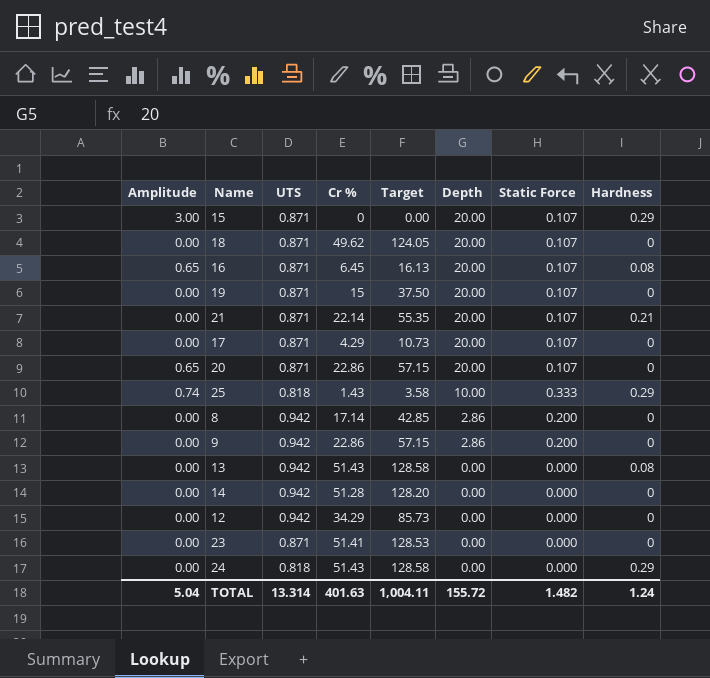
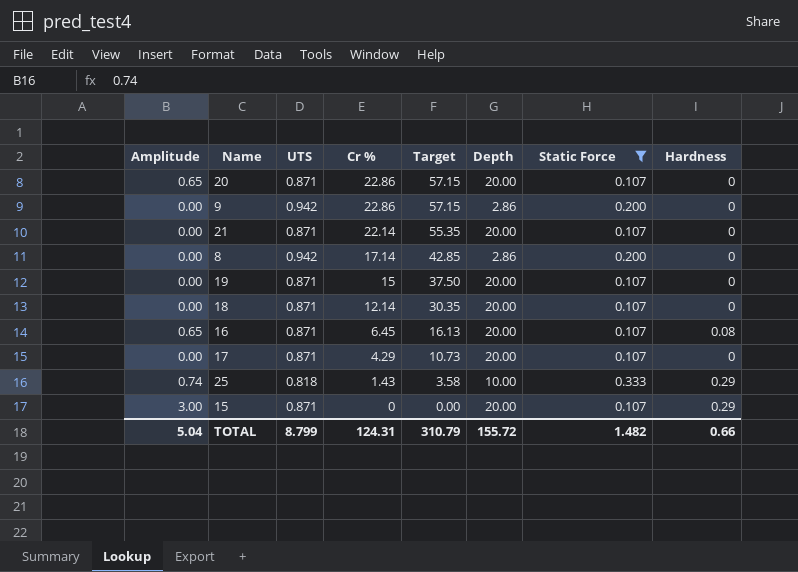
filter: none -> Static Force != 0.000
row order: Depth descending -> Cr % descending
21 | Hardness: 0.21 -> 0
18 | Cr %: 49.62 -> 12.14
18 | Target: 124.05 -> 30.35
TOTAL | UTS: 13.314 -> 8.799
TOTAL | Cr %: 401.63 -> 124.31
TOTAL | Target: 1,004.11 -> 310.79
TOTAL | Hardness: 1.24 -> 0.66

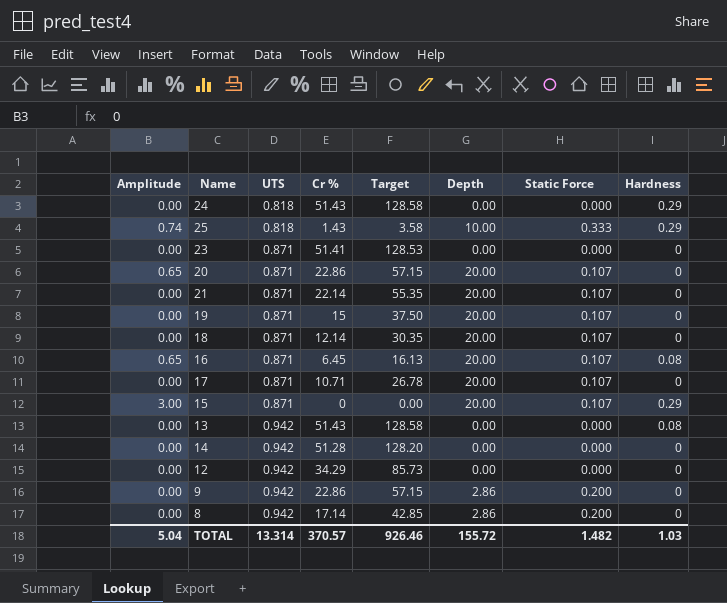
filter: Static Force != 0.000 -> none
row order: Cr % descending -> UTS ascending
17 | Cr %: 4.29 -> 10.71
17 | Target: 10.73 -> 26.78
TOTAL | UTS: 8.799 -> 13.314
TOTAL | Cr %: 124.31 -> 370.57
TOTAL | Target: 310.79 -> 926.46
TOTAL | Hardness: 0.66 -> 1.03

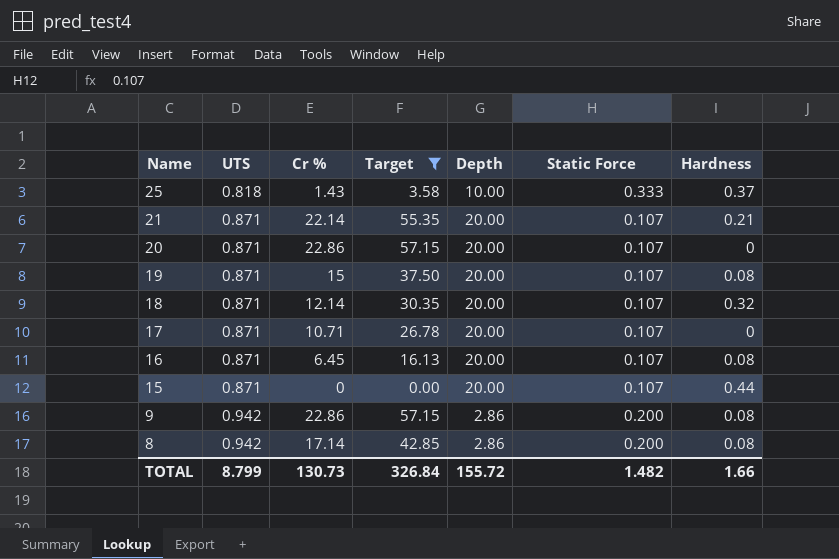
filter: none -> Target <= 57.15
row order: UTS ascending -> Name descending
column Amplitude | position: 1 -> none
25 | Hardness: 0.29 -> 0.37
21 | Hardness: 0 -> 0.21
19 | Hardness: 0 -> 0.08
18 | Hardness: 0 -> 0.32
15 | Hardness: 0.29 -> 0.44
9 | Hardness: 0 -> 0.08
8 | Hardness: 0 -> 0.08
TOTAL | UTS: 13.314 -> 8.799
TOTAL | Cr %: 370.57 -> 130.73
TOTAL | Target: 926.46 -> 326.84
TOTAL | Hardness: 1.03 -> 1.66

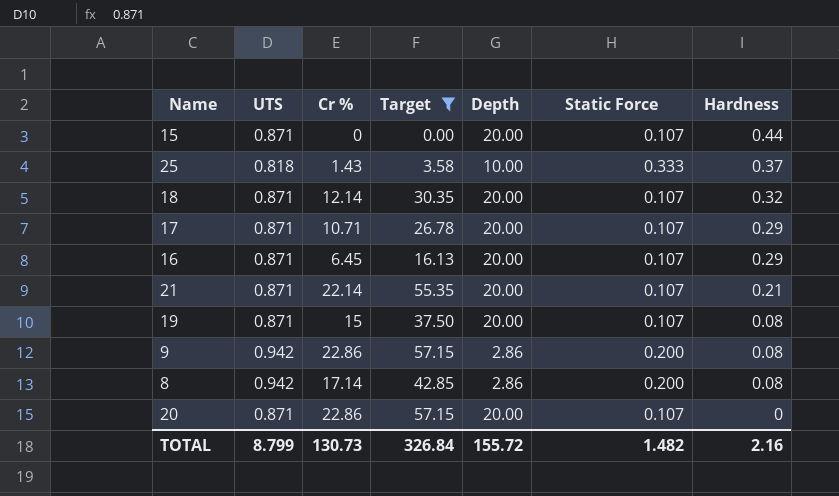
row order: Name descending -> Hardness descending
17 | Hardness: 0 -> 0.29
16 | Hardness: 0.08 -> 0.29
TOTAL | Hardness: 1.66 -> 2.16

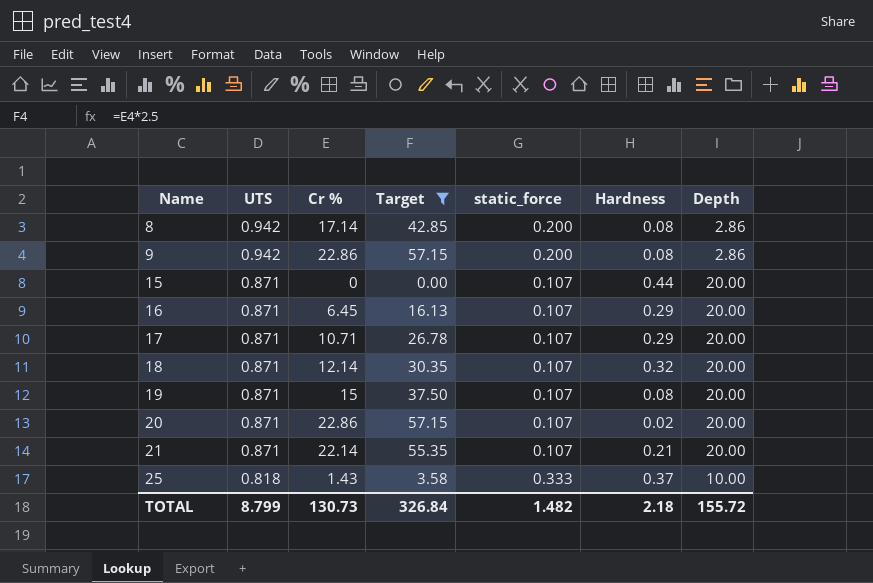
row order: Hardness descending -> Name ascending
column name: Static Force -> static_force
column Depth | position: 5 -> 7
20 | Hardness: 0 -> 0.02
TOTAL | Hardness: 2.16 -> 2.18

